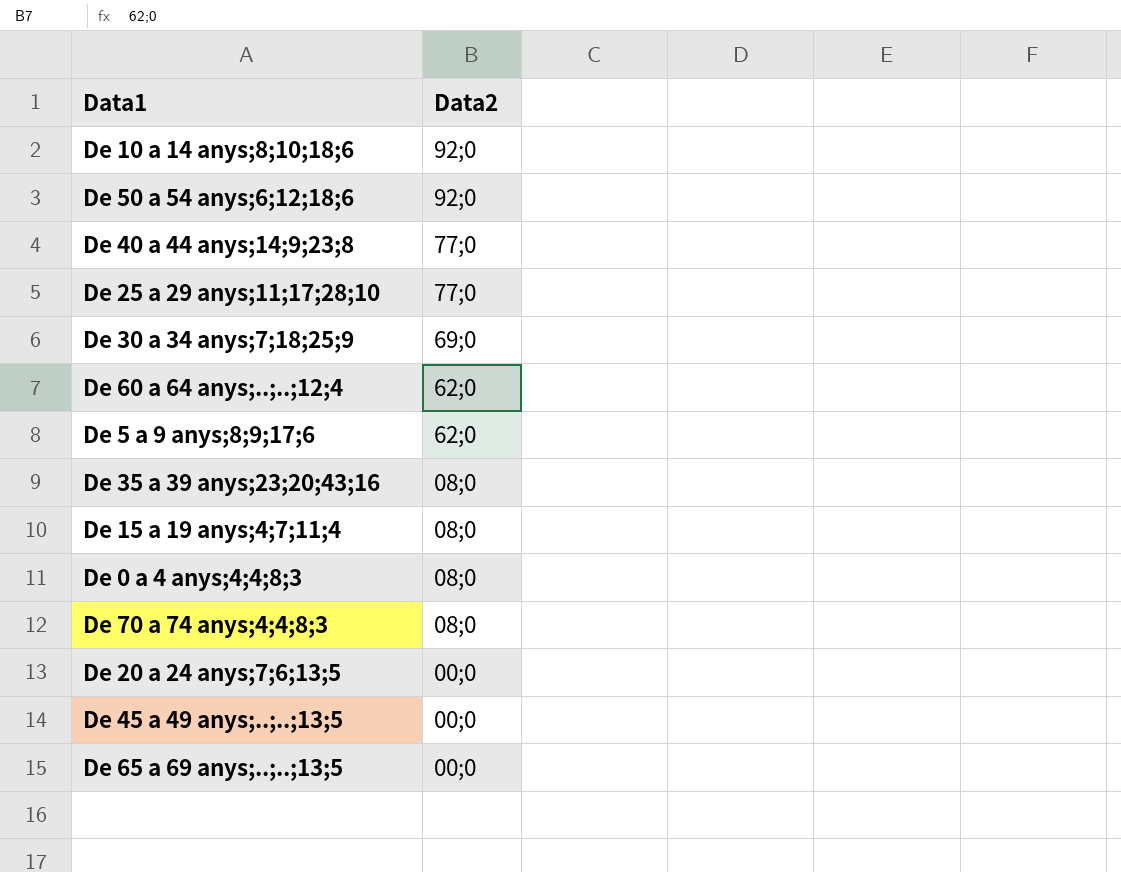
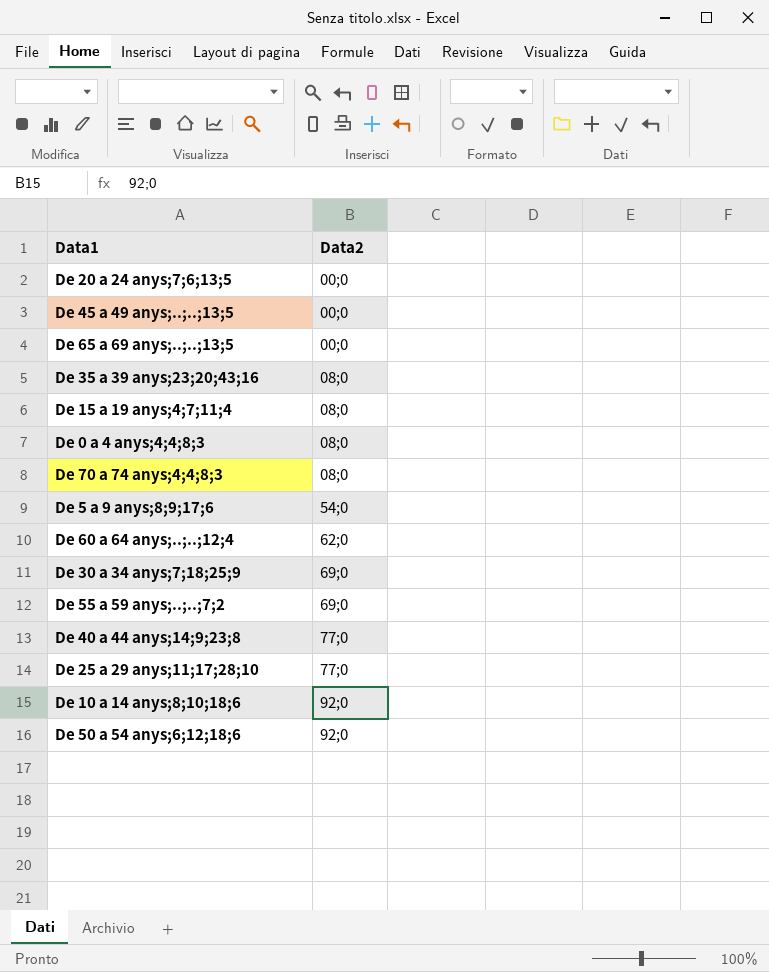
row order: Data2 descending -> Data2 ascending
De 5 a 9 anys;8;9;17;6 | Data2: 62;0 -> 54;0
row De 55 a 59 anys;..;..;7;2: none -> 69;0

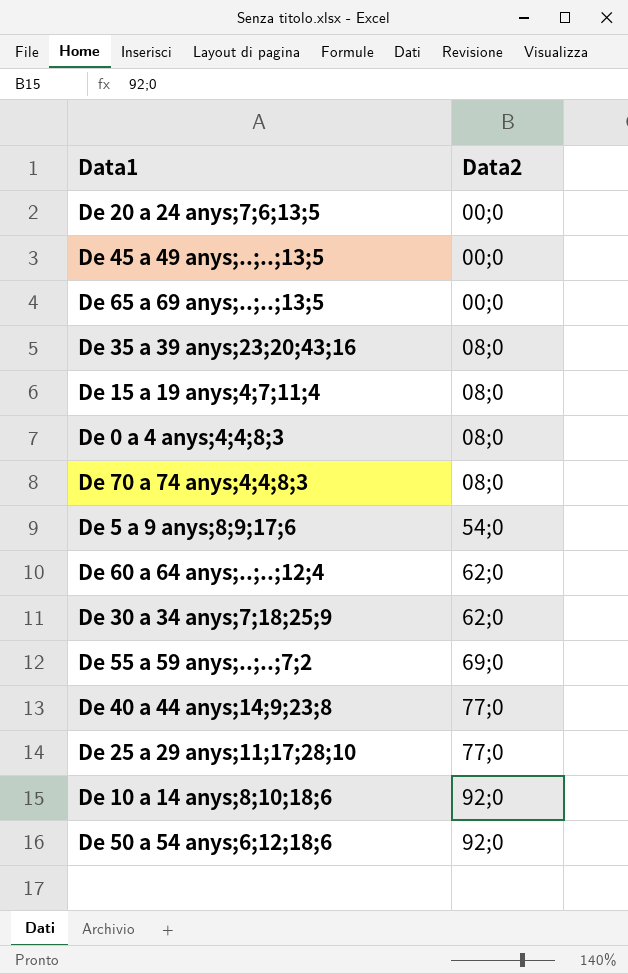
De 30 a 34 anys;7;18;25;9 | Data2: 69;0 -> 62;0

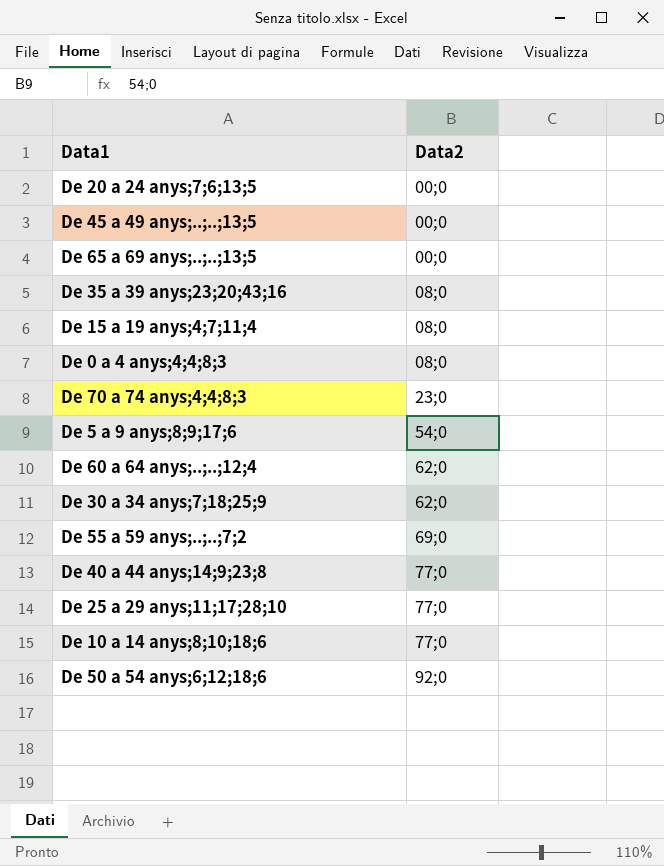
De 70 a 74 anys;4;4;8;3 | Data2: 08;0 -> 23;0
De 10 a 14 anys;8;10;18;6 | Data2: 92;0 -> 77;0

